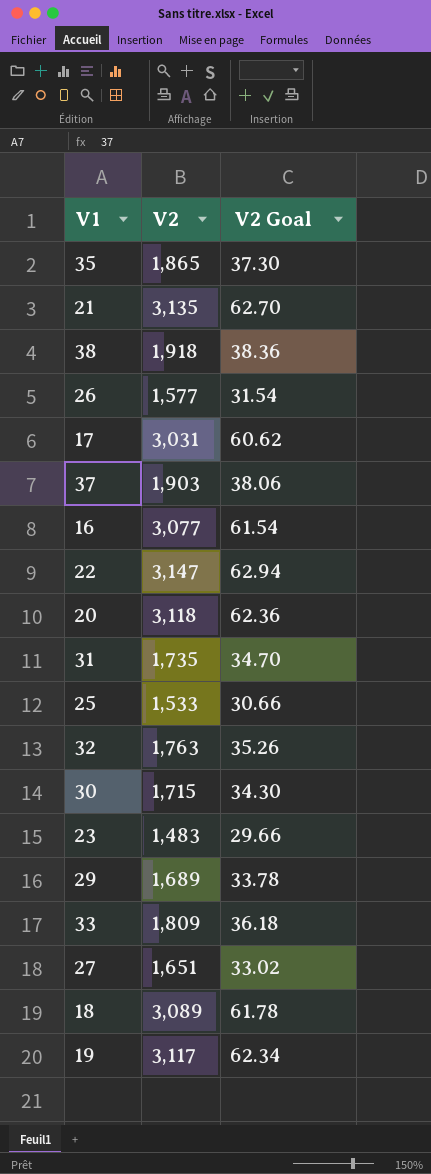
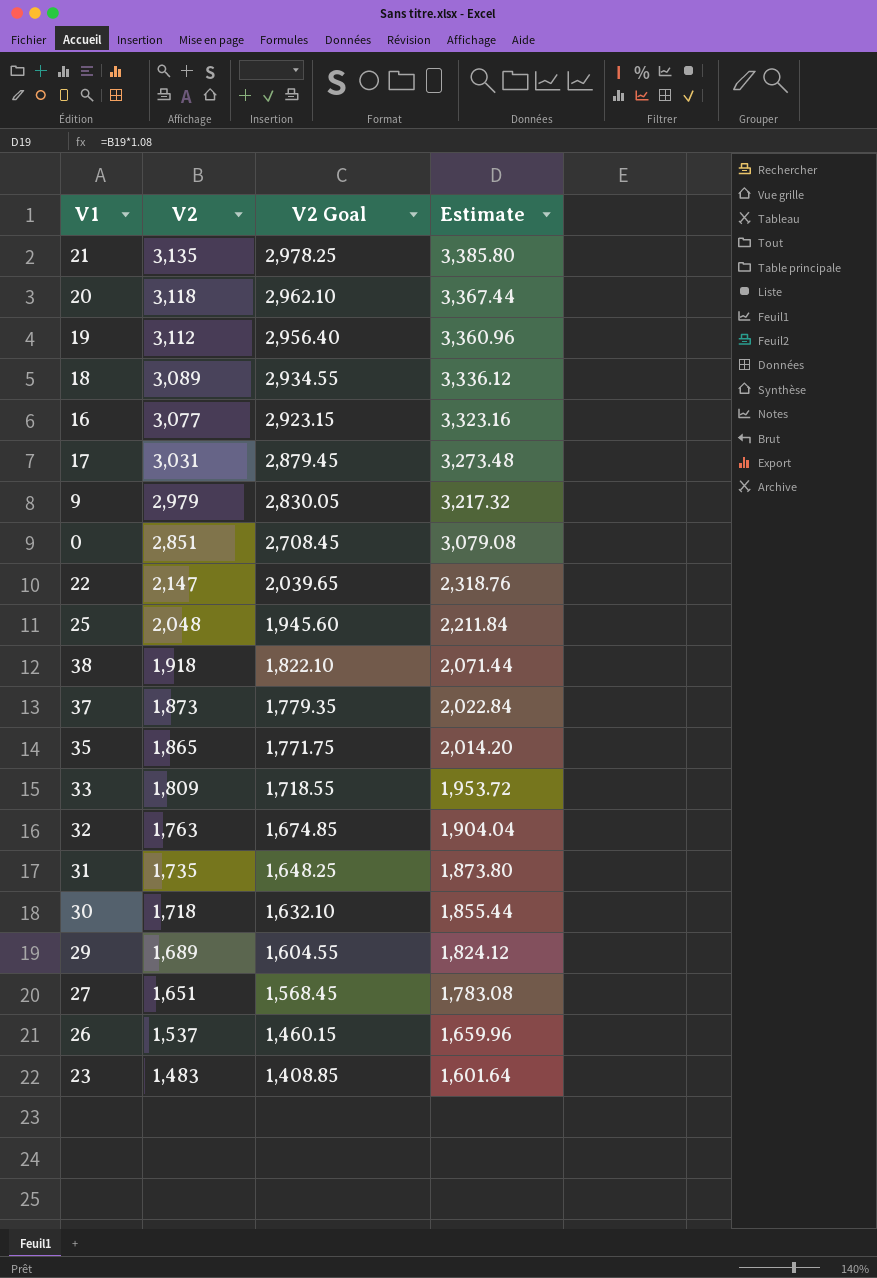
row order: none -> V2 descending
column V2 Goal | formula: [V2] * 0.02 -> [V2] * 0.95
column Estimate | formula: none -> [V2] * 1.08
19 | V2: 3,117 -> 3,112
row 9: none -> 2,979 | 2,830.05 | 3,217.32
row 0: none -> 2,851 | 2,708.45 | 3,079.08
22 | V2: 3,147 -> 2,147
25 | V2: 1,533 -> 2,048
37 | V2: 1,903 -> 1,873
30 | V2: 1,715 -> 1,718
26 | V2: 1,577 -> 1,537

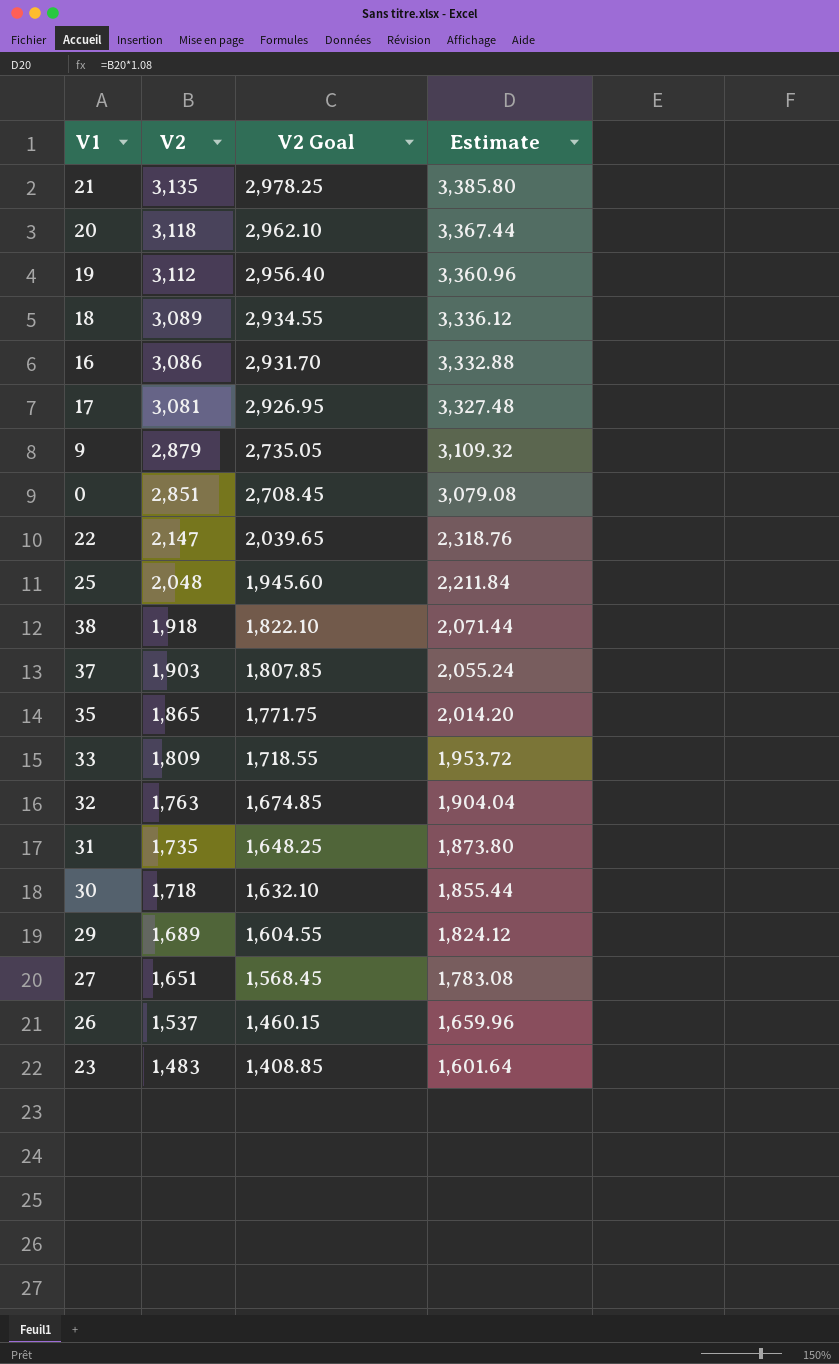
16 | V2: 3,077 -> 3,086
16 | V2 Goal: 2,923.15 -> 2,931.70
16 | Estimate: 3,323.16 -> 3,332.88
17 | V2: 3,031 -> 3,081
17 | V2 Goal: 2,879.45 -> 2,926.95
17 | Estimate: 3,273.48 -> 3,327.48
9 | V2: 2,979 -> 2,879
9 | V2 Goal: 2,830.05 -> 2,735.05
9 | Estimate: 3,217.32 -> 3,109.32
37 | V2: 1,873 -> 1,903
37 | V2 Goal: 1,779.35 -> 1,807.85
37 | Estimate: 2,022.84 -> 2,055.24

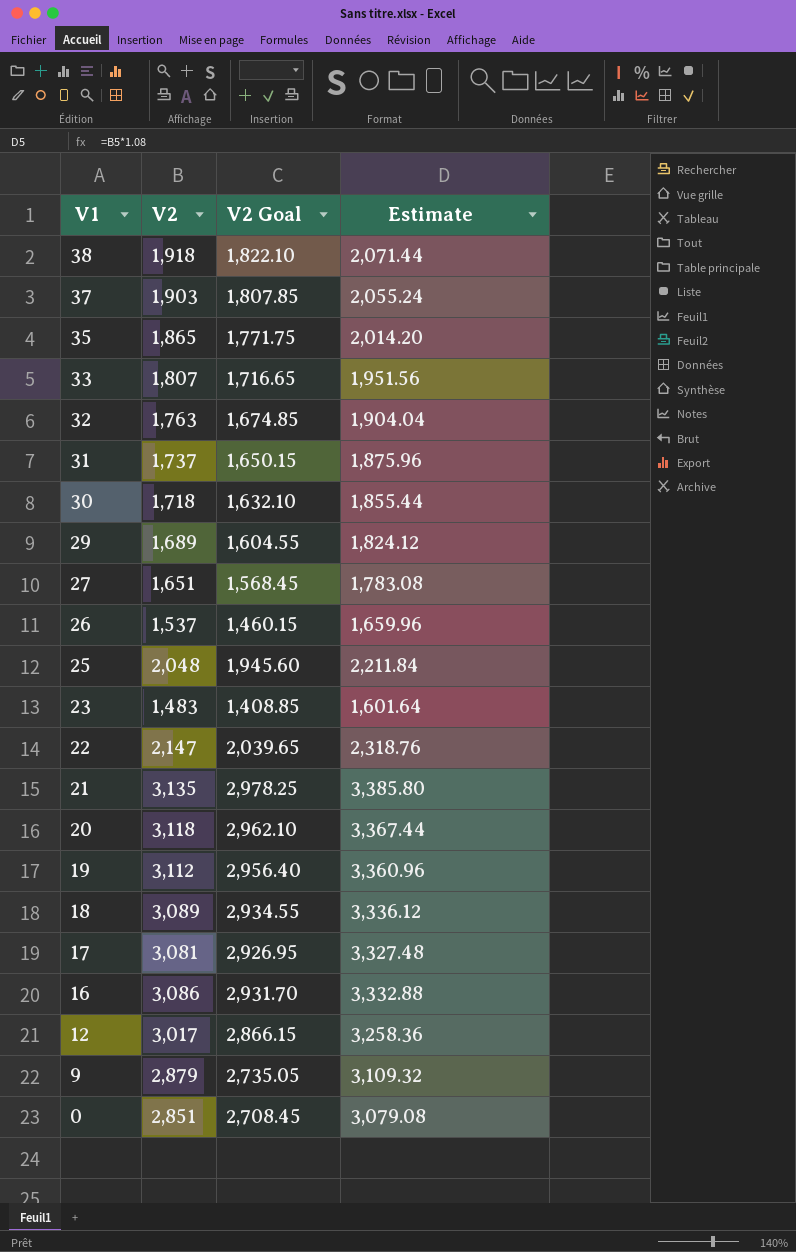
row order: V2 descending -> V1 descending
33 | V2: 1,809 -> 1,807
33 | V2 Goal: 1,718.55 -> 1,716.65
33 | Estimate: 1,953.72 -> 1,951.56
31 | V2: 1,735 -> 1,737
31 | V2 Goal: 1,648.25 -> 1,650.15
31 | Estimate: 1,873.80 -> 1,875.96
row 12: none -> 3,017 | 2,866.15 | 3,258.36

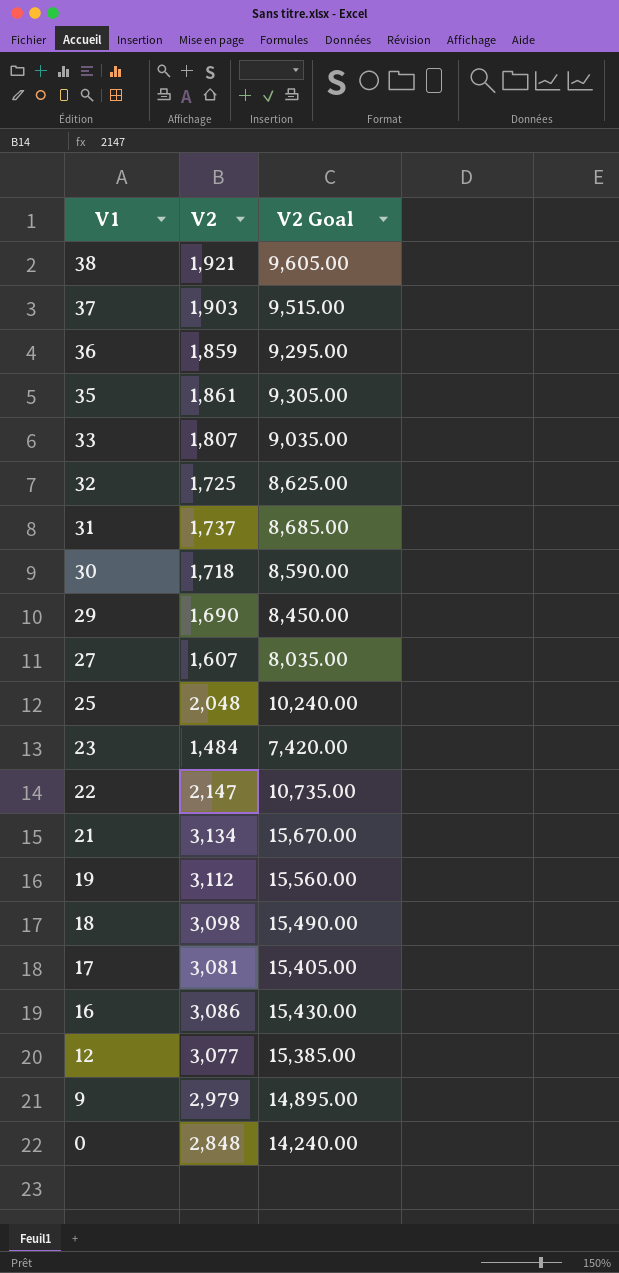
column Estimate | formula: [V2] * 1.08 -> none
column V2 Goal | formula: [V2] * 0.95 -> [V2] * 5
row 26: 1,537 | 1,460.15 | 1,659.96 -> none
row 20: 3,118 | 2,962.10 | 3,367.44 -> none
38 | V2: 1,918 -> 1,921
row 36: none -> 1,859 | 9,295.00
35 | V2: 1,865 -> 1,861
32 | V2: 1,763 -> 1,725
29 | V2: 1,689 -> 1,690
27 | V2: 1,651 -> 1,607
23 | V2: 1,483 -> 1,484
21 | V2: 3,135 -> 3,134
18 | V2: 3,089 -> 3,098
12 | V2: 3,017 -> 3,077
9 | V2: 2,879 -> 2,979
0 | V2: 2,851 -> 2,848

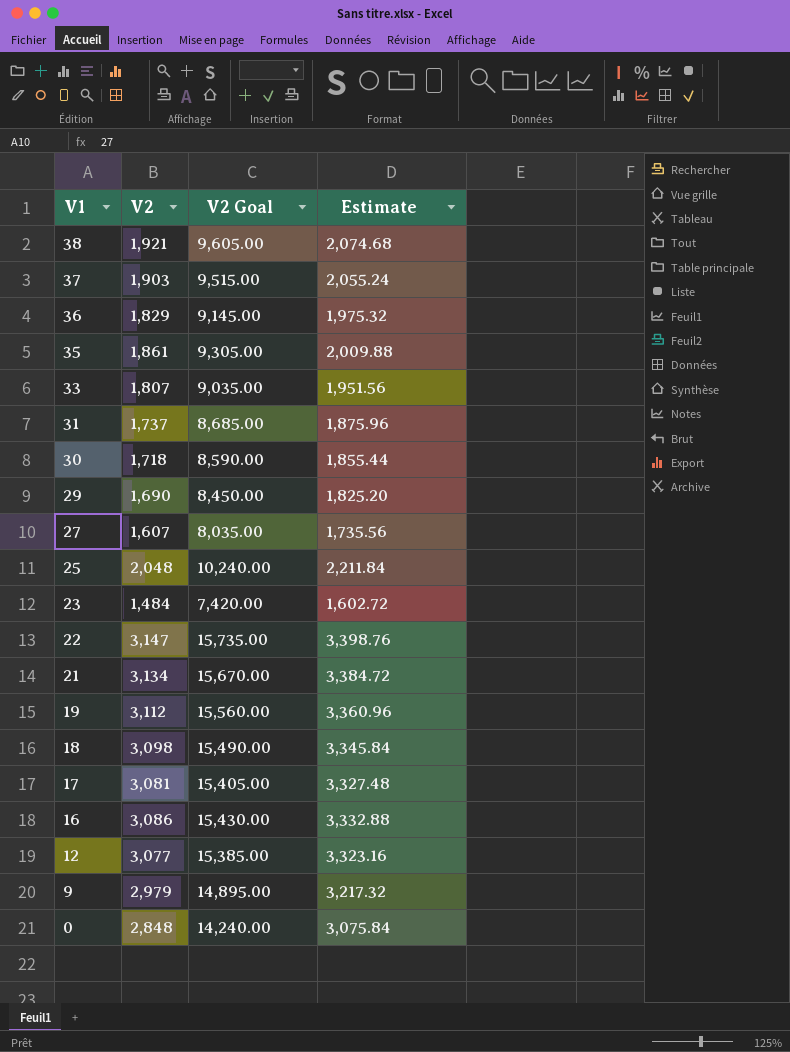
column Estimate | formula: none -> [V2] * 1.08
row 32: 1,725 | 8,625.00 -> none
36 | V2: 1,859 -> 1,829
36 | V2 Goal: 9,295.00 -> 9,145.00
22 | V2: 2,147 -> 3,147
22 | V2 Goal: 10,735.00 -> 15,735.00

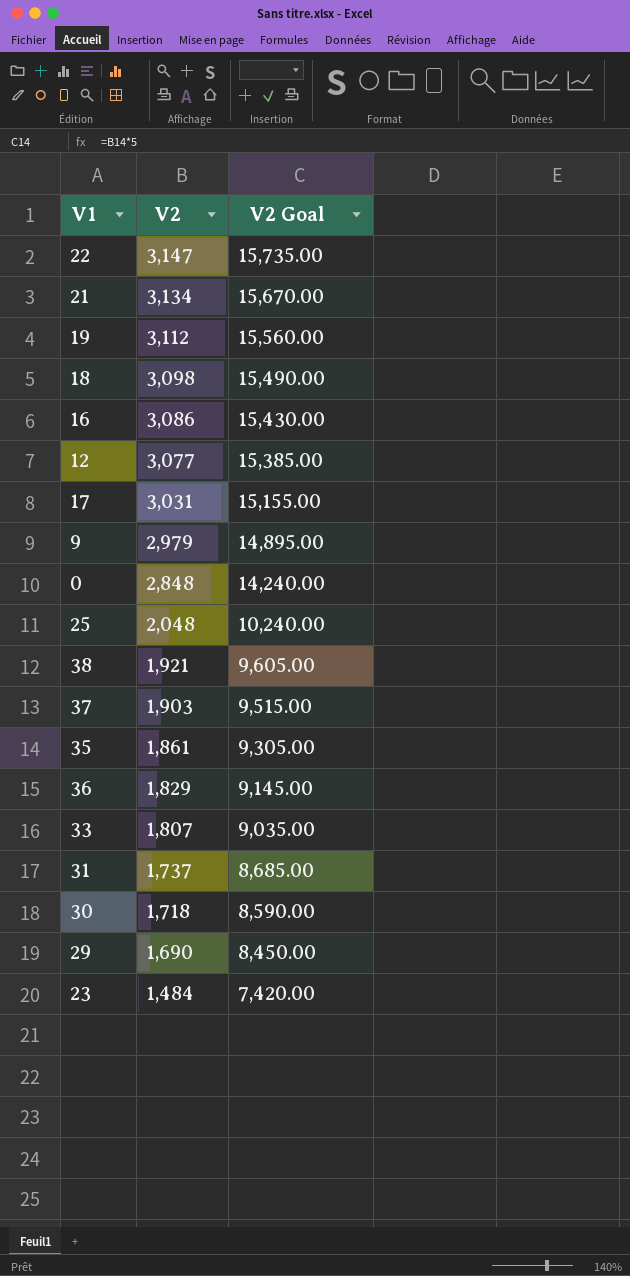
row order: V1 descending -> V2 descending
column Estimate | formula: [V2] * 1.08 -> none
row 27: 1,607 | 8,035.00 | 1,735.56 -> none
17 | V2: 3,081 -> 3,031
17 | V2 Goal: 15,405.00 -> 15,155.00

